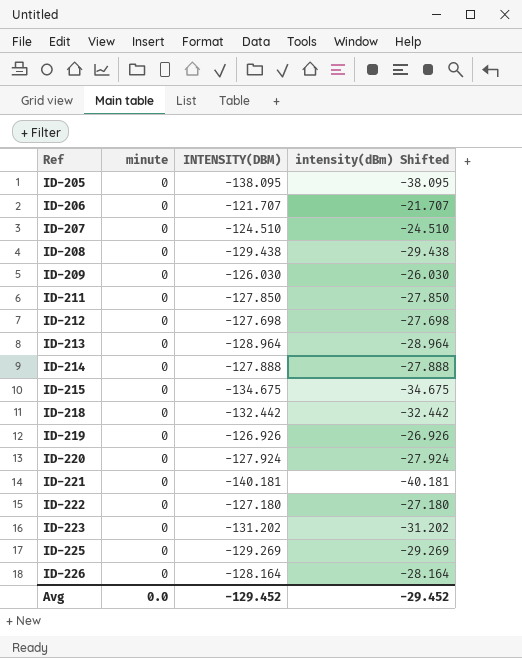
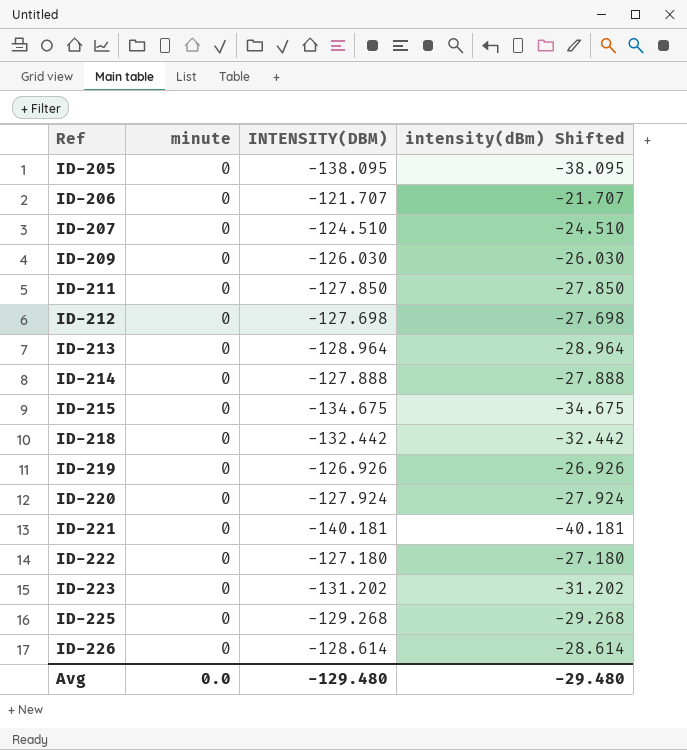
row ID-208: 0 | -129.438 | -29.438 -> none
ID-225 | INTENSITY(DBM): -129.269 -> -129.268
ID-225 | intensity(dBm) Shifted: -29.269 -> -29.268
ID-226 | INTENSITY(DBM): -128.164 -> -128.614
ID-226 | intensity(dBm) Shifted: -28.164 -> -28.614
Avg | INTENSITY(DBM): -129.452 -> -129.480
Avg | intensity(dBm) Shifted: -29.452 -> -29.480

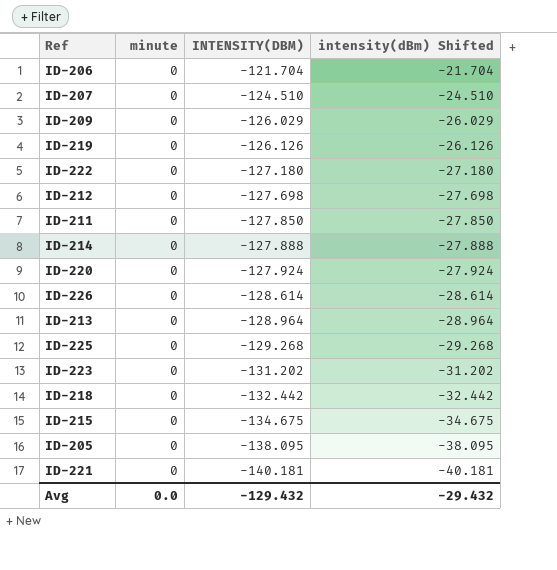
row order: Ref ascending -> INTENSITY(DBM) descending
ID-206 | INTENSITY(DBM): -121.707 -> -121.704
ID-206 | intensity(dBm) Shifted: -21.707 -> -21.704
ID-209 | INTENSITY(DBM): -126.030 -> -126.029
ID-209 | intensity(dBm) Shifted: -26.030 -> -26.029
ID-219 | INTENSITY(DBM): -126.926 -> -126.126
ID-219 | intensity(dBm) Shifted: -26.926 -> -26.126
Avg | INTENSITY(DBM): -129.480 -> -129.432
Avg | intensity(dBm) Shifted: -29.480 -> -29.432

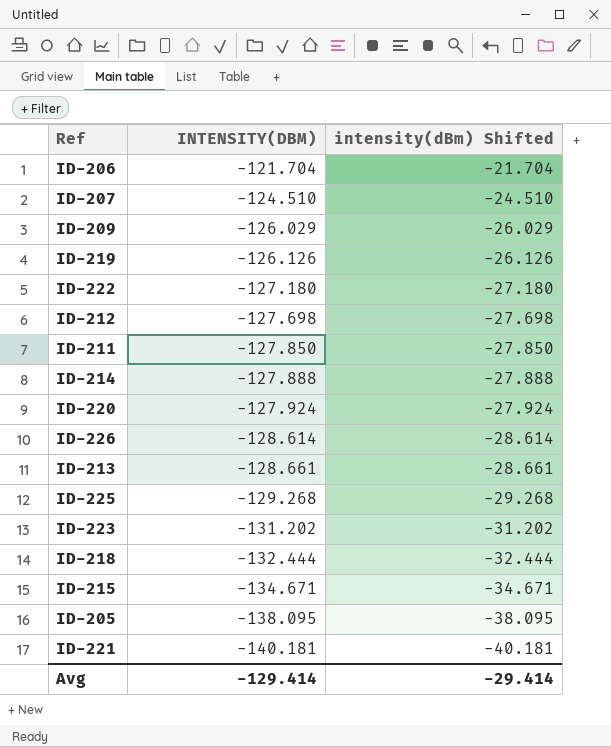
column minute | position: 2 -> none
ID-213 | INTENSITY(DBM): -128.964 -> -128.661
ID-213 | intensity(dBm) Shifted: -28.964 -> -28.661
ID-218 | INTENSITY(DBM): -132.442 -> -132.444
ID-218 | intensity(dBm) Shifted: -32.442 -> -32.444
ID-215 | INTENSITY(DBM): -134.675 -> -134.671
ID-215 | intensity(dBm) Shifted: -34.675 -> -34.671
Avg | INTENSITY(DBM): -129.432 -> -129.414
Avg | intensity(dBm) Shifted: -29.432 -> -29.414

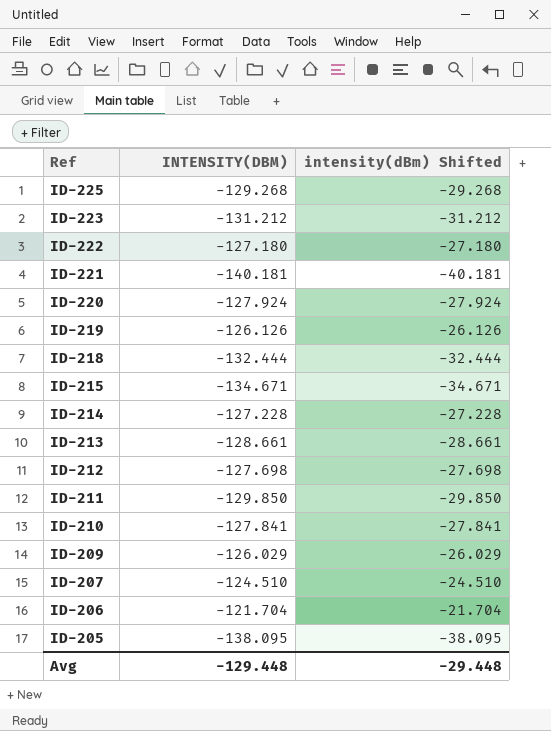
row order: INTENSITY(DBM) descending -> Ref descending
row ID-226: -128.614 | -28.614 -> none
ID-223 | INTENSITY(DBM): -131.202 -> -131.212
ID-223 | intensity(dBm) Shifted: -31.202 -> -31.212
ID-214 | INTENSITY(DBM): -127.888 -> -127.228
ID-214 | intensity(dBm) Shifted: -27.888 -> -27.228
ID-211 | INTENSITY(DBM): -127.850 -> -129.850
ID-211 | intensity(dBm) Shifted: -27.850 -> -29.850
row ID-210: none -> -127.841 | -27.841
Avg | INTENSITY(DBM): -129.414 -> -129.448
Avg | intensity(dBm) Shifted: -29.414 -> -29.448

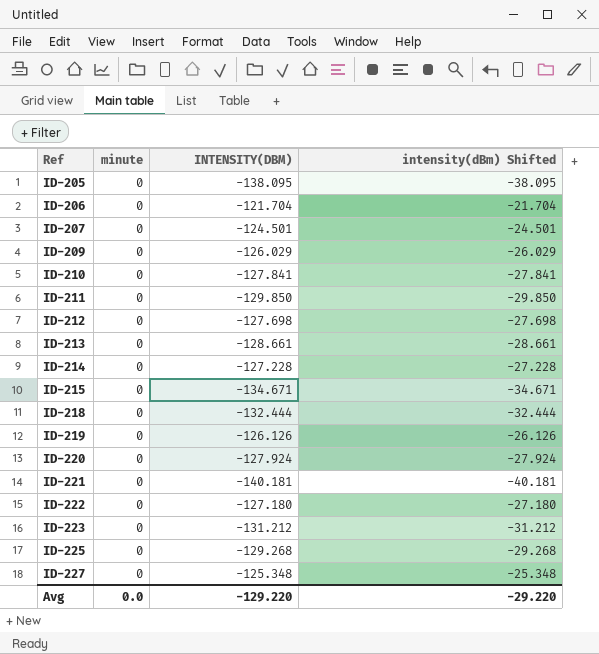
row order: Ref descending -> Ref ascending
column minute | position: none -> 2
ID-207 | INTENSITY(DBM): -124.510 -> -124.501
ID-207 | intensity(dBm) Shifted: -24.510 -> -24.501
row ID-227: none -> 0 | -125.348 | -25.348
Avg | INTENSITY(DBM): -129.448 -> -129.220
Avg | intensity(dBm) Shifted: -29.448 -> -29.220

